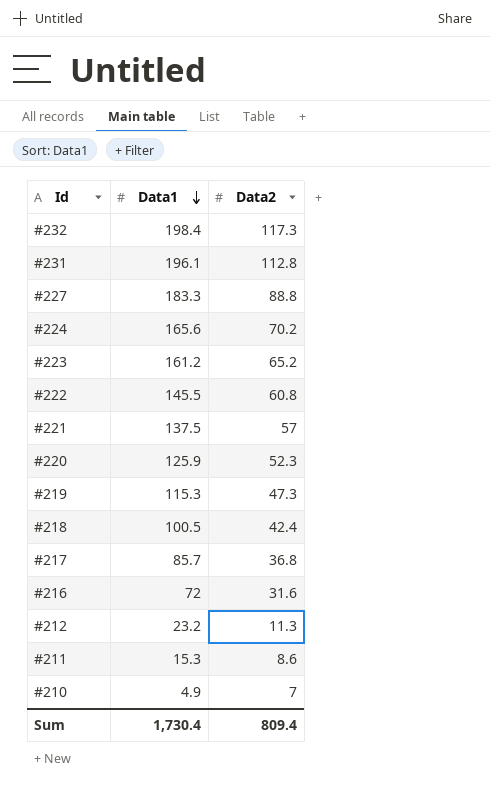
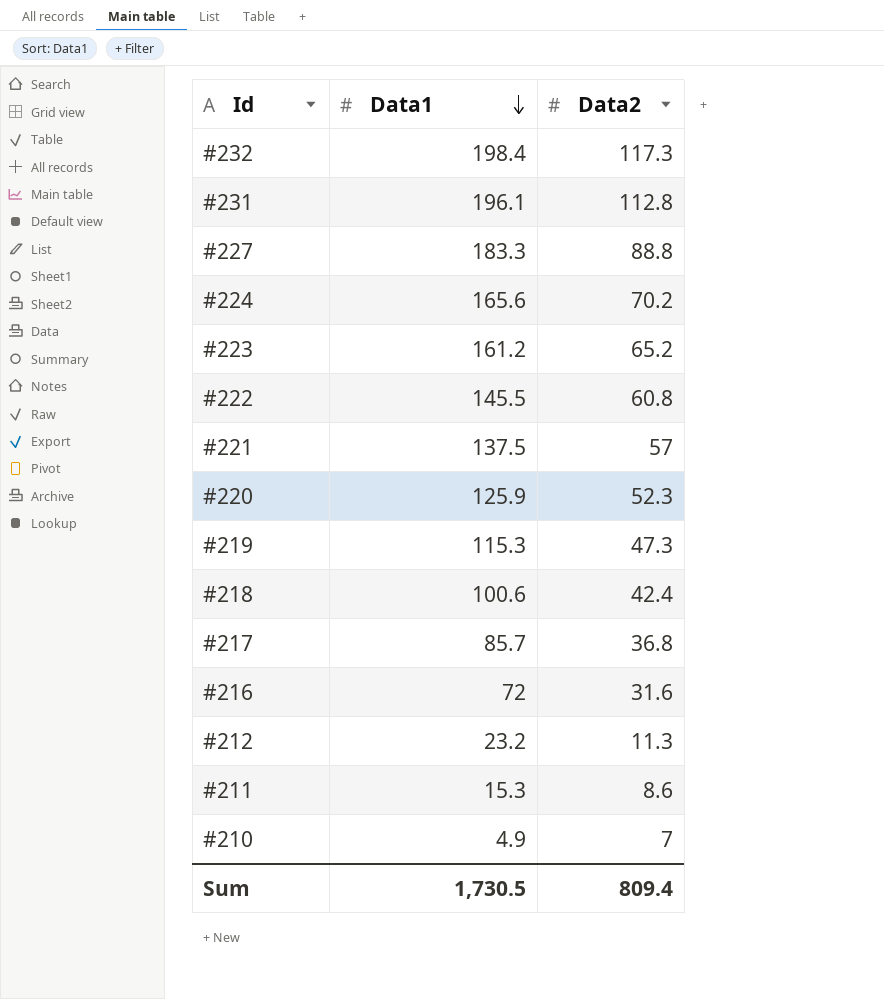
#218 | Data1: 100.5 -> 100.6
Sum | Data1: 1,730.4 -> 1,730.5

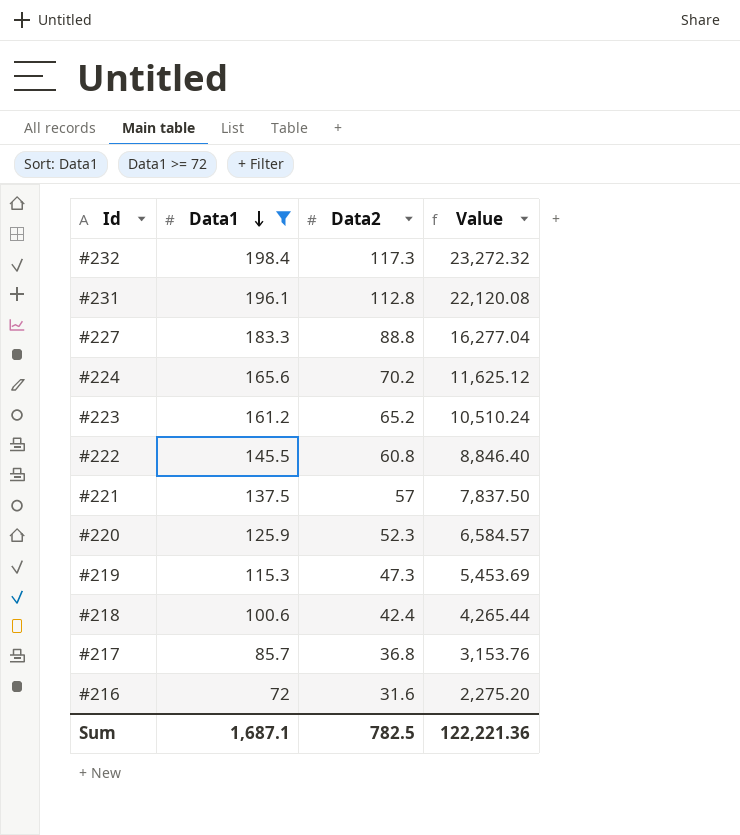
filter: none -> Data1 >= 72
column Value | formula: none -> [Data1] * [Data2]
Sum | Data1: 1,730.5 -> 1,687.1
Sum | Data2: 809.4 -> 782.5

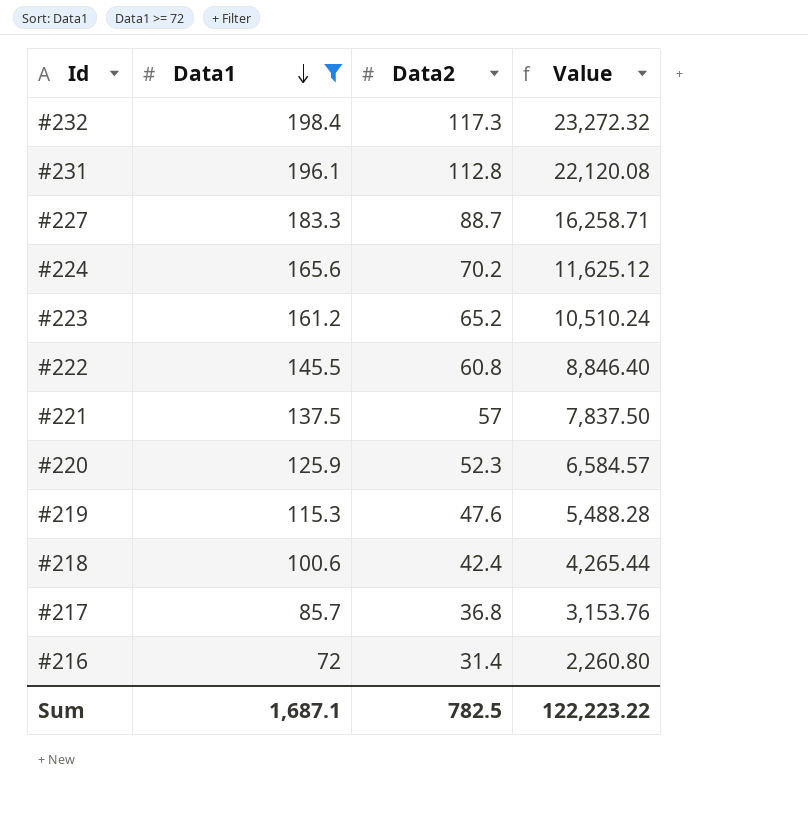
#227 | Data2: 88.8 -> 88.7
#227 | Value: 16,277.04 -> 16,258.71
#219 | Data2: 47.3 -> 47.6
#219 | Value: 5,453.69 -> 5,488.28
#216 | Data2: 31.6 -> 31.4
#216 | Value: 2,275.20 -> 2,260.80
Sum | Value: 122,221.36 -> 122,223.22

